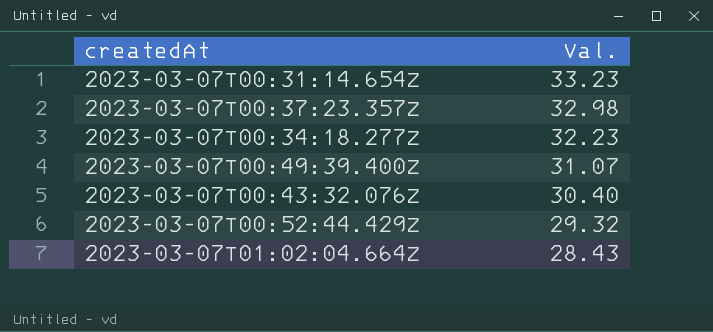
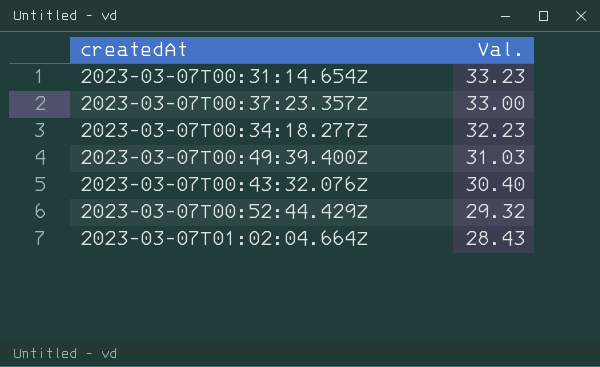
2023-03-07T00:37:23.357Z | Val.: 32.98 -> 33.00
2023-03-07T00:49:39.400Z | Val.: 31.07 -> 31.03

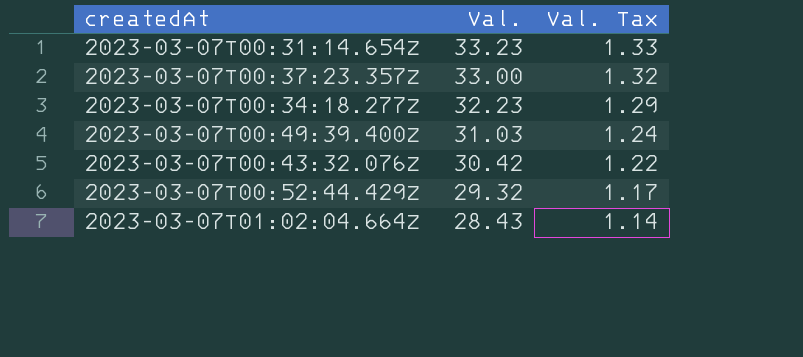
column Val. Tax | formula: none -> [Val.] * 0.04
2023-03-07T00:43:32.076Z | Val.: 30.40 -> 30.42

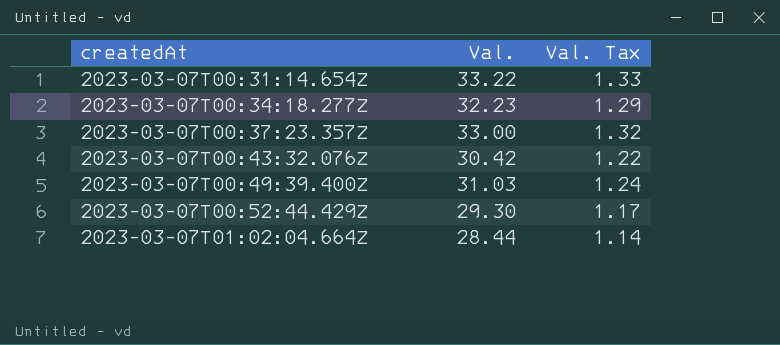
row order: Val. descending -> createdAt ascending
2023-03-07T00:31:14.654Z | Val.: 33.23 -> 33.22
2023-03-07T00:52:44.429Z | Val.: 29.32 -> 29.30
2023-03-07T01:02:04.664Z | Val.: 28.43 -> 28.44

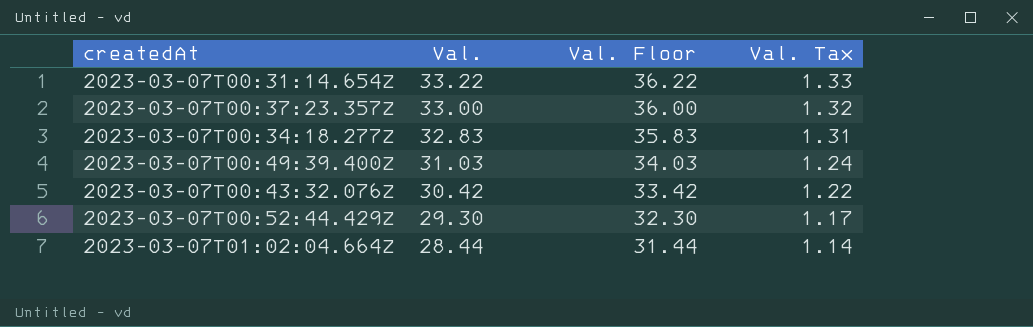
row order: createdAt ascending -> Val. descending
column Val. Floor | formula: none -> [Val.] + 3
2023-03-07T00:34:18.277Z | Val.: 32.23 -> 32.83
2023-03-07T00:34:18.277Z | Val. Tax: 1.29 -> 1.31

